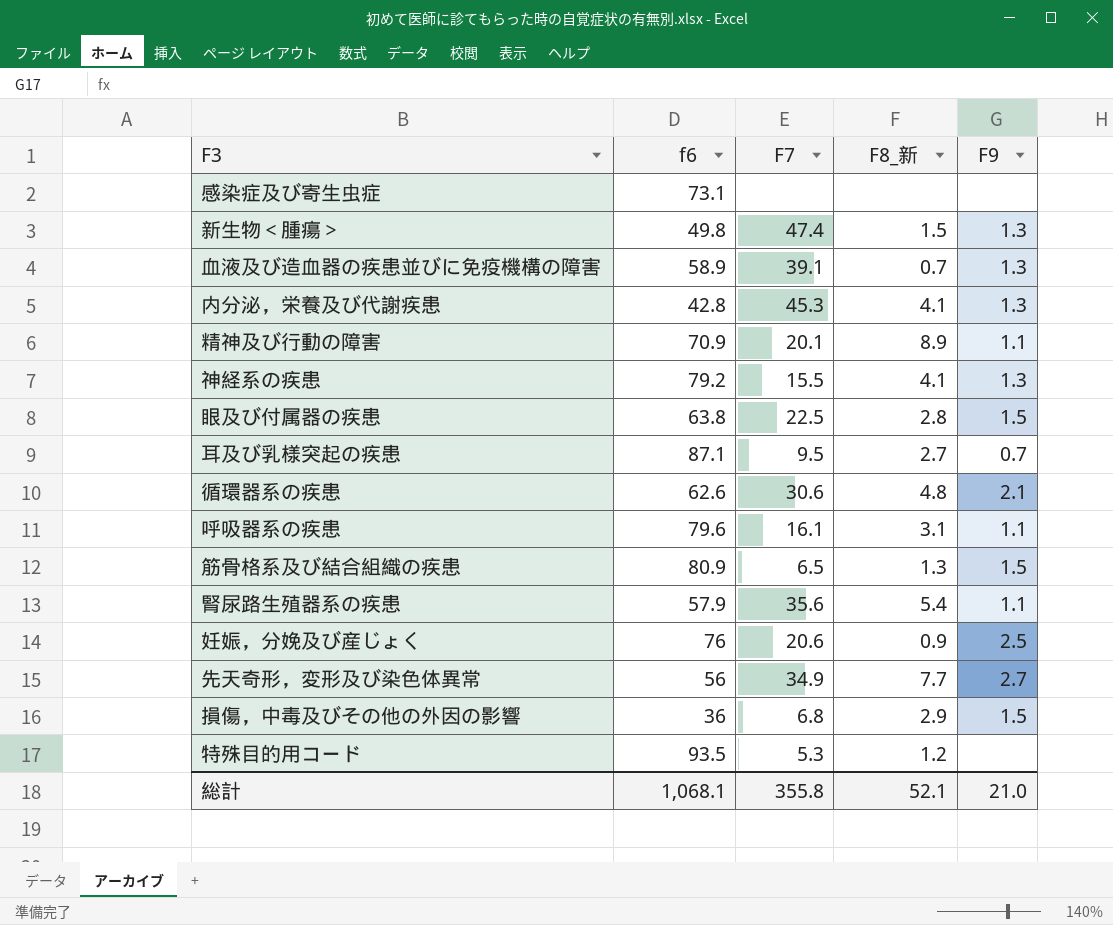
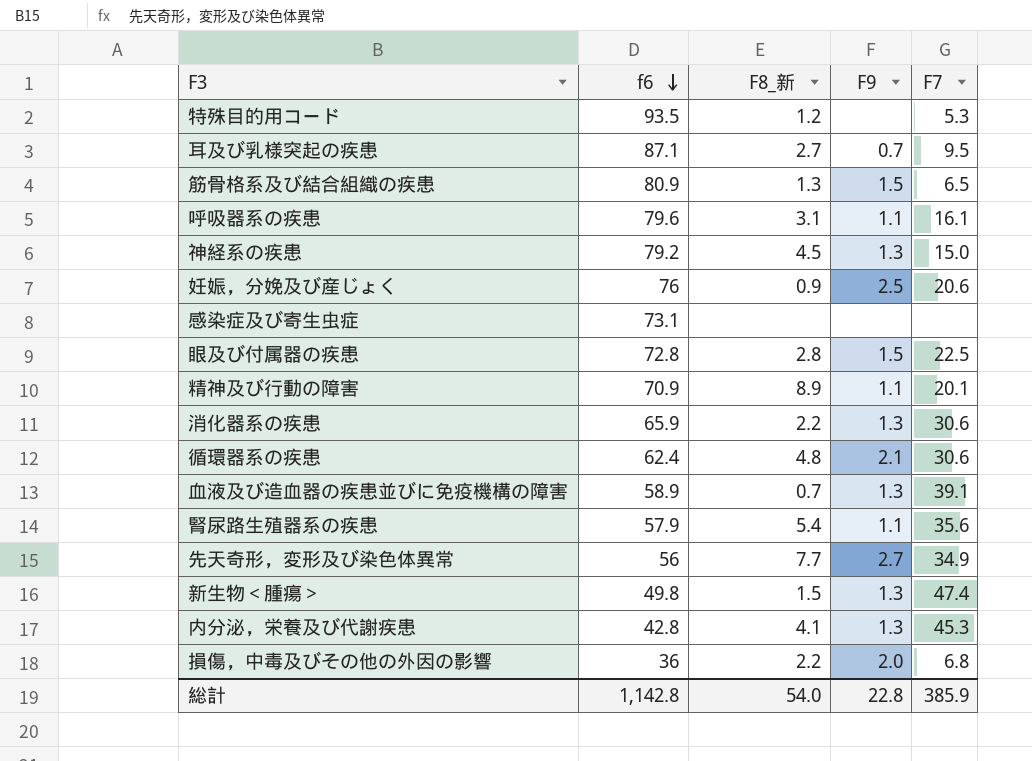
row order: none -> f6 descending
column F7 | position: 3 -> 5
神経系の疾患 | F8_新: 4.1 -> 4.5
神経系の疾患 | F7: 15.5 -> 15.0
眼及び付属器の疾患 | f6: 63.8 -> 72.8
row 消化器系の疾患: none -> 65.9 | 2.2 | 1.3 | 30.6
循環器系の疾患 | f6: 62.6 -> 62.4
損傷，中毒及びその他の外因の影響 | F8_新: 2.9 -> 2.2
損傷，中毒及びその他の外因の影響 | F9: 1.5 -> 2.0
総計 | f6: 1,068.1 -> 1,142.8
総計 | F8_新: 52.1 -> 54.0
総計 | F9: 21.0 -> 22.8
総計 | F7: 355.8 -> 385.9

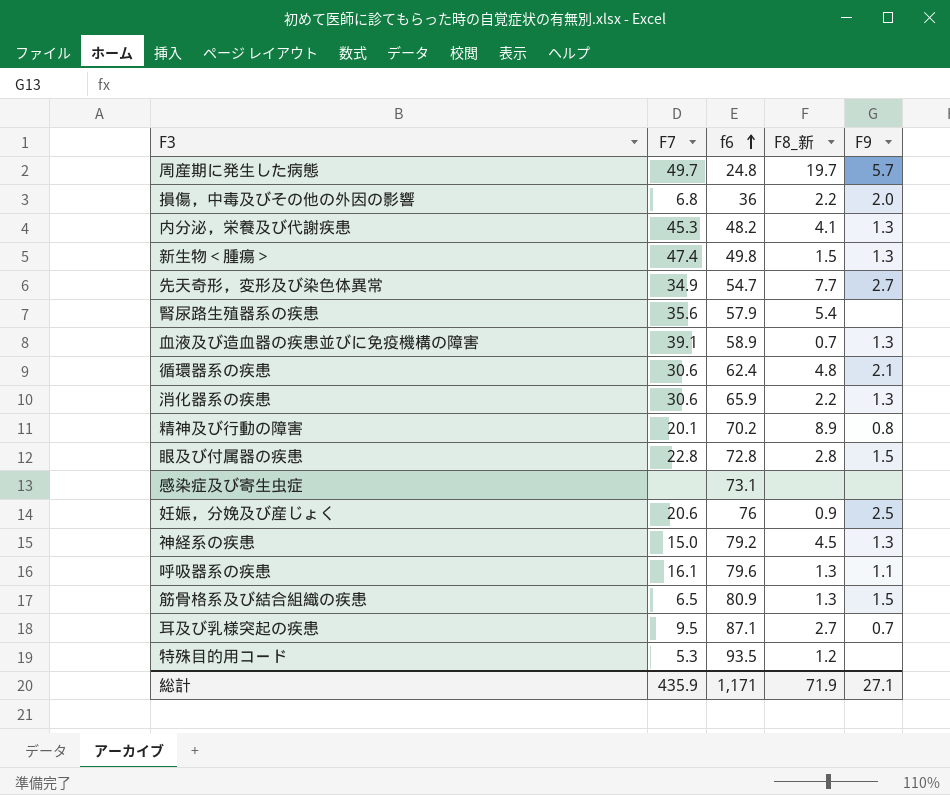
row order: f6 descending -> f6 ascending
column F7 | position: 5 -> 2
row 周産期に発生した病態: none -> 49.7 | 24.8 | 19.7 | 5.7
内分泌，栄養及び代謝疾患 | f6: 42.8 -> 48.2
先天奇形，変形及び染色体異常 | f6: 56 -> 54.7
腎尿路生殖器系の疾患 | F9: 1.1 -> none
精神及び行動の障害 | f6: 70.9 -> 70.2
精神及び行動の障害 | F9: 1.1 -> 0.8
眼及び付属器の疾患 | F7: 22.5 -> 22.8
呼吸器系の疾患 | F8_新: 3.1 -> 1.3
総計 | F7: 385.9 -> 435.9
総計 | f6: 1,142.8 -> 1,171
総計 | F8_新: 54.0 -> 71.9
総計 | F9: 22.8 -> 27.1

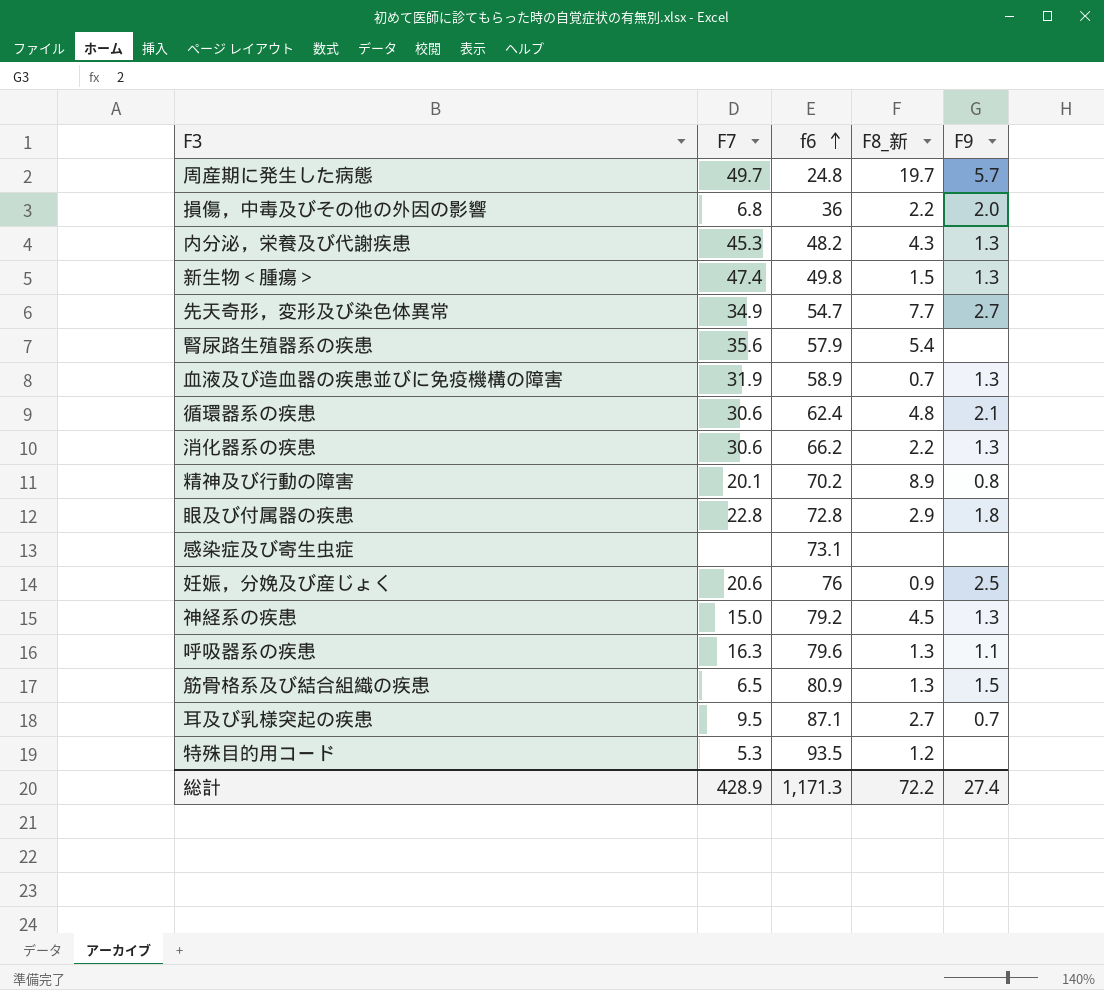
内分泌，栄養及び代謝疾患 | F8_新: 4.1 -> 4.3
血液及び造血器の疾患並びに免疫機構の障害 | F7: 39.1 -> 31.9
消化器系の疾患 | f6: 65.9 -> 66.2
眼及び付属器の疾患 | F8_新: 2.8 -> 2.9
眼及び付属器の疾患 | F9: 1.5 -> 1.8
呼吸器系の疾患 | F7: 16.1 -> 16.3
総計 | F7: 435.9 -> 428.9
総計 | f6: 1,171 -> 1,171.3
総計 | F8_新: 71.9 -> 72.2
総計 | F9: 27.1 -> 27.4

